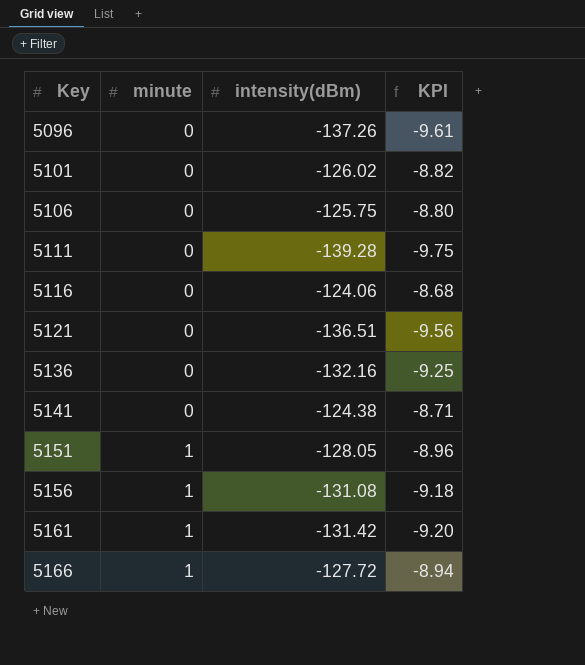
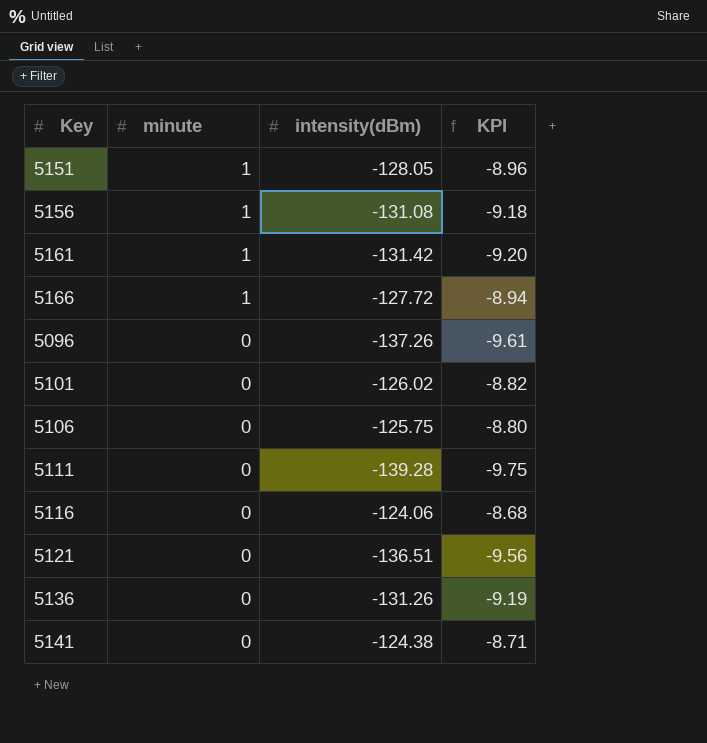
row order: Key ascending -> minute descending
5136 | intensity(dBm): -132.16 -> -131.26
5136 | KPI: -9.25 -> -9.19

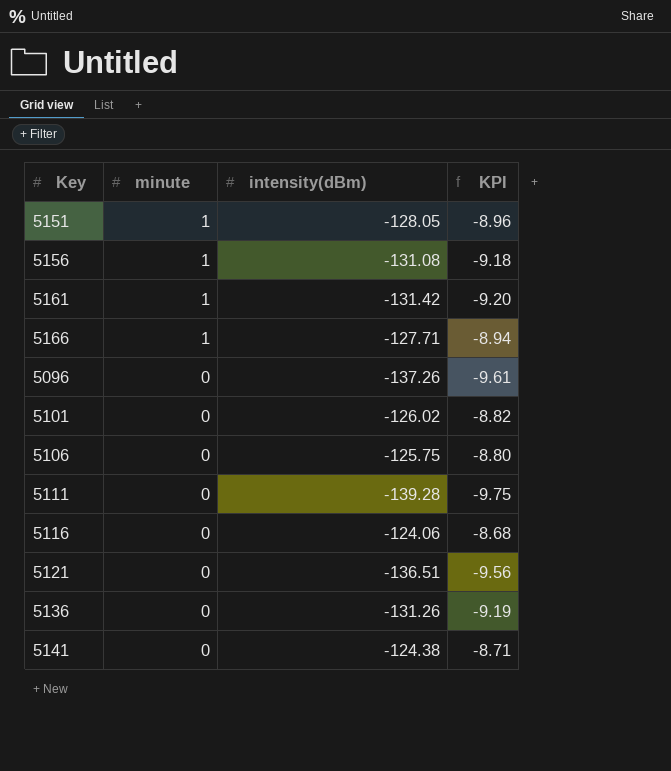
5166 | intensity(dBm): -127.72 -> -127.71

